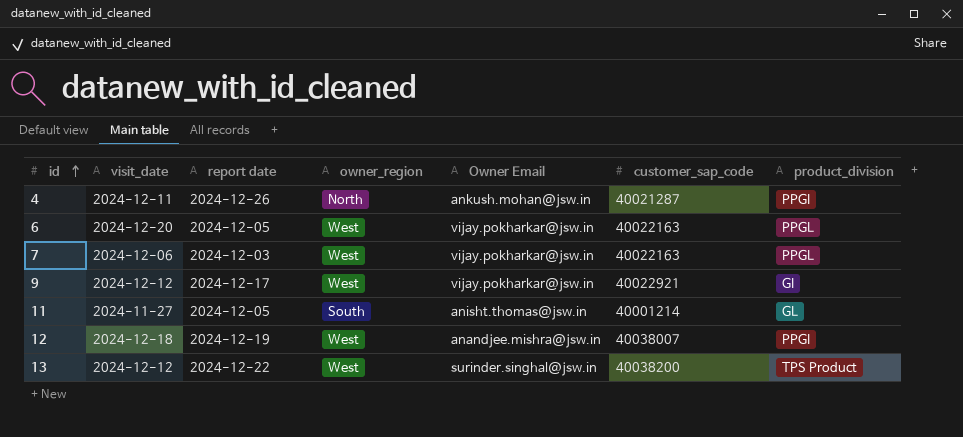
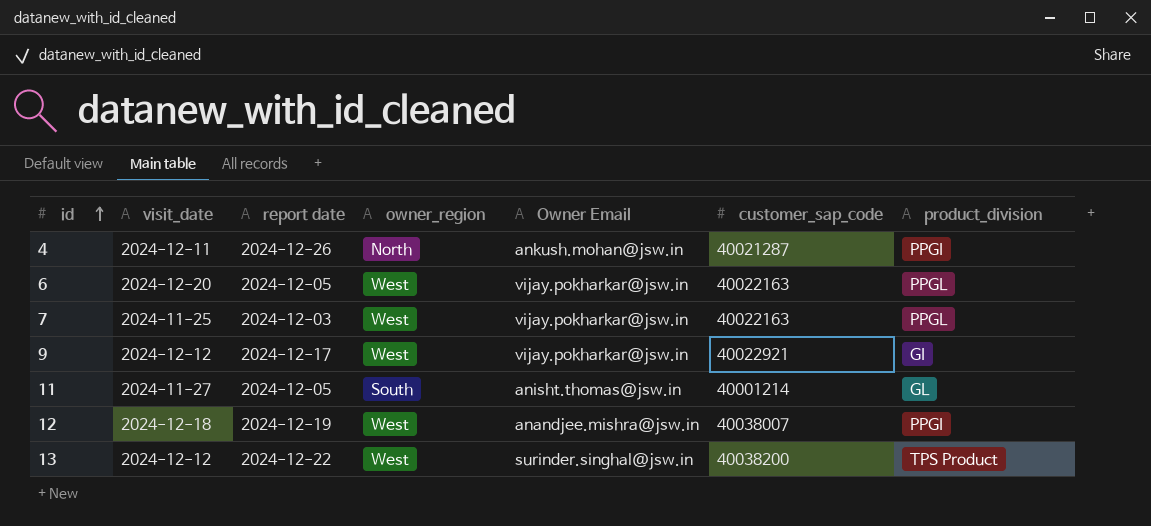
7 | visit_date: 2024-12-06 -> 2024-11-25

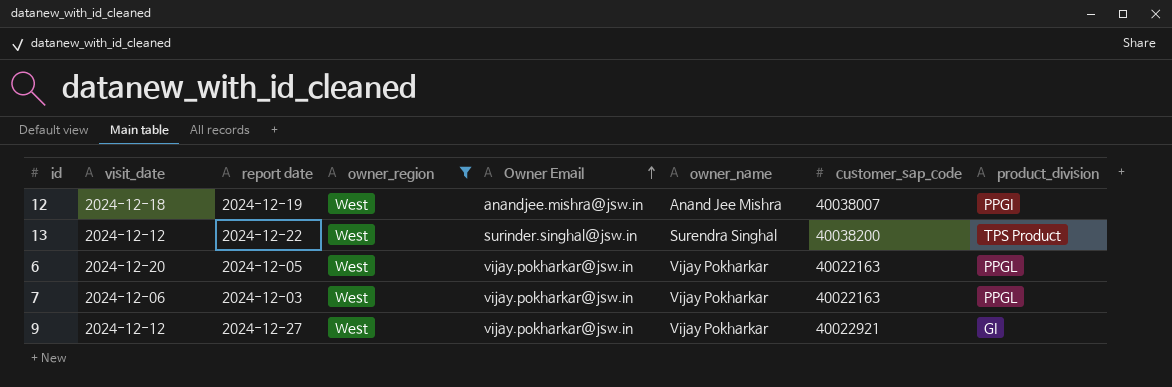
filter: none -> owner_region = West
row order: id ascending -> Owner Email ascending
column owner_name | position: none -> 6
7 | visit_date: 2024-11-25 -> 2024-12-06
9 | report date: 2024-12-17 -> 2024-12-27

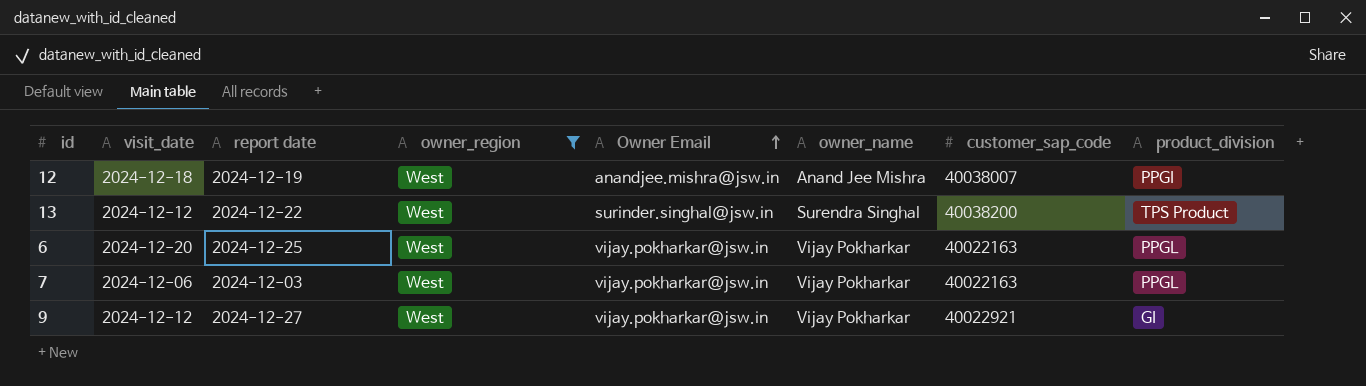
6 | report date: 2024-12-05 -> 2024-12-25

